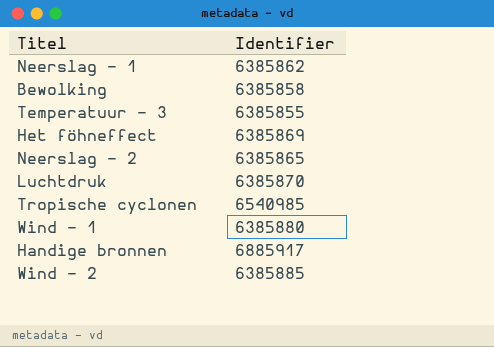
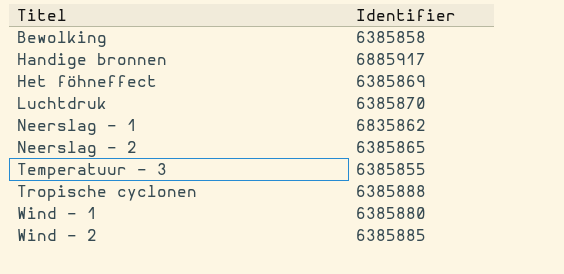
row order: none -> Titel ascending
Neerslag - 1 | Identifier: 6385862 -> 6835862
Tropische cyclonen | Identifier: 6540985 -> 6385888

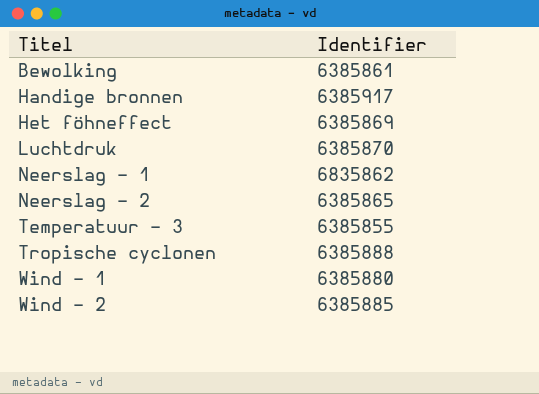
Bewolking | Identifier: 6385858 -> 6385861
Handige bronnen | Identifier: 6885917 -> 6385917

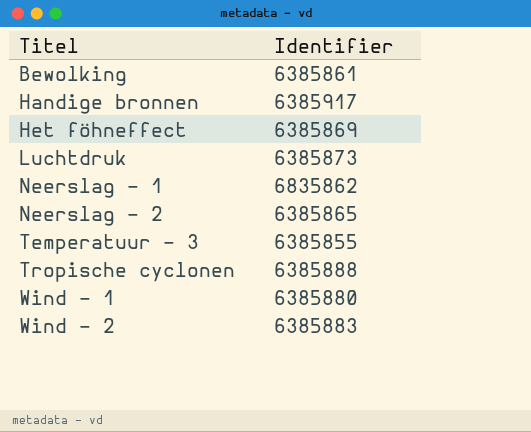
Luchtdruk | Identifier: 6385870 -> 6385873
Wind - 2 | Identifier: 6385885 -> 6385883

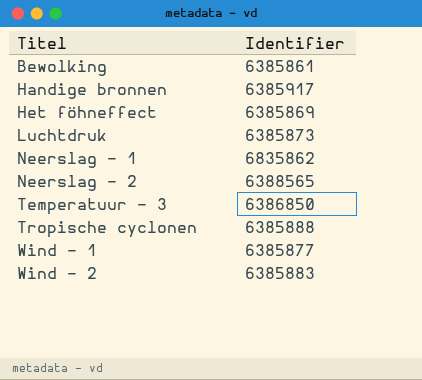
Neerslag - 2 | Identifier: 6385865 -> 6388565
Temperatuur - 3 | Identifier: 6385855 -> 6386850
Wind - 1 | Identifier: 6385880 -> 6385877

